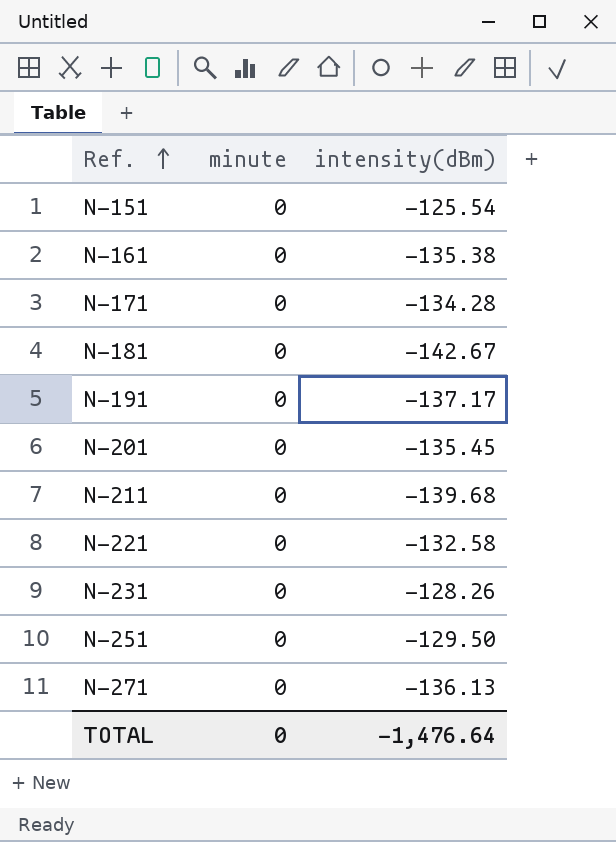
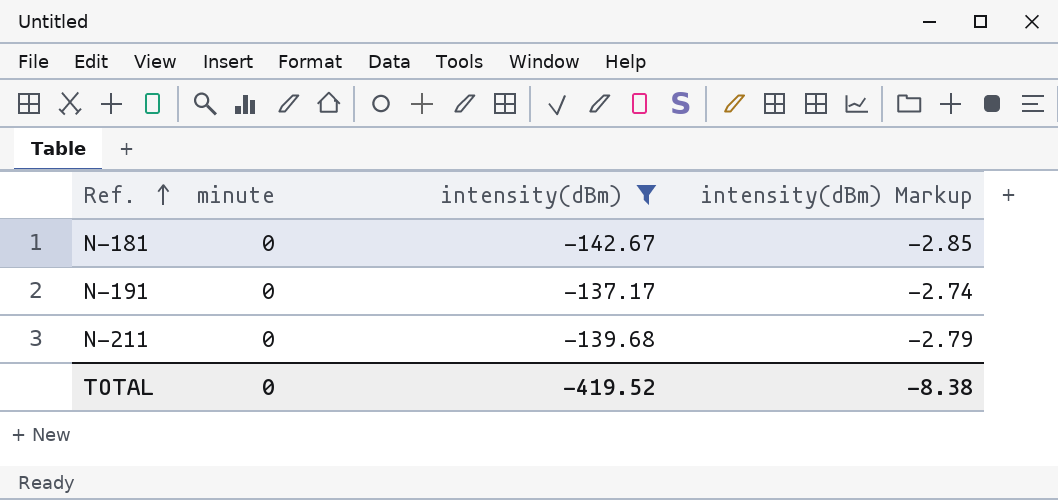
filter: none -> intensity(dBm) <= -137.17
column intensity(dBm) Markup | formula: none -> [intensity(dBm)] * 0.02
TOTAL | intensity(dBm): -1,476.64 -> -419.52

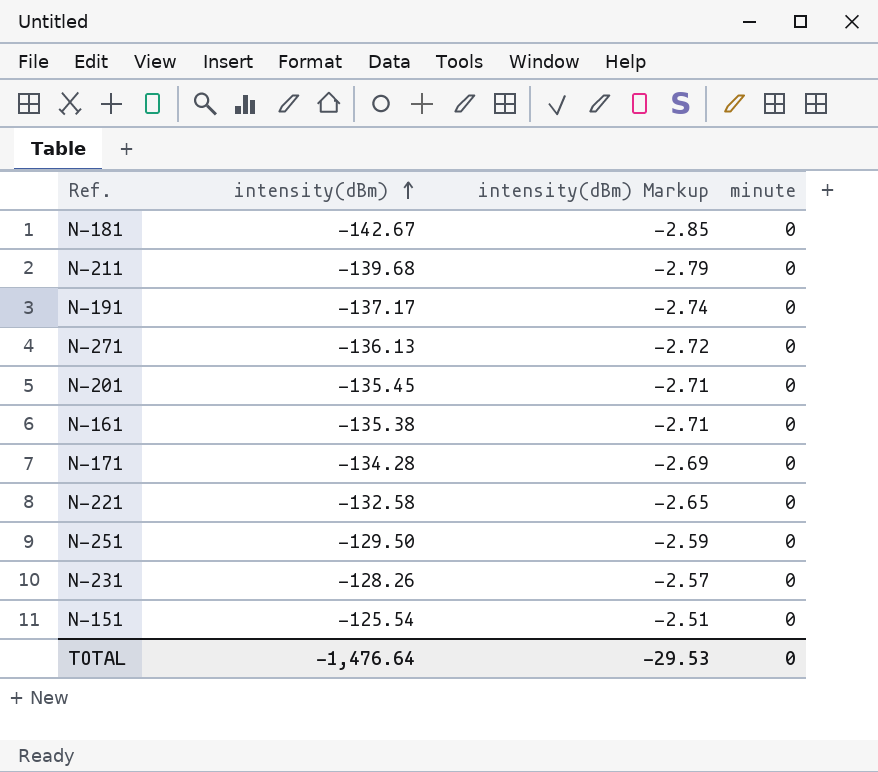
filter: intensity(dBm) <= -137.17 -> none
row order: Ref. ascending -> intensity(dBm) ascending
column minute | position: 2 -> 4
TOTAL | intensity(dBm): -419.52 -> -1,476.64
TOTAL | intensity(dBm) Markup: -8.38 -> -29.53

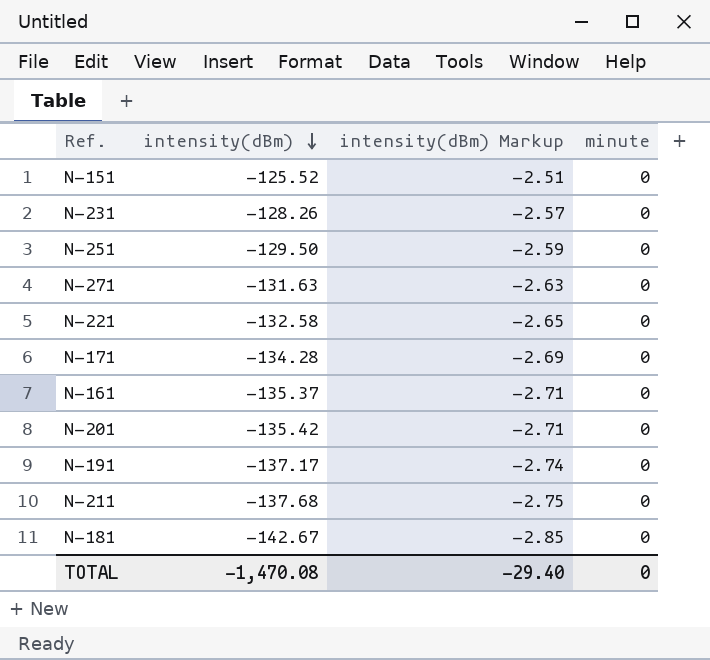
row order: intensity(dBm) ascending -> intensity(dBm) descending
N-151 | intensity(dBm): -125.54 -> -125.52
N-271 | intensity(dBm): -136.13 -> -131.63
N-271 | intensity(dBm) Markup: -2.72 -> -2.63
N-161 | intensity(dBm): -135.38 -> -135.37
N-201 | intensity(dBm): -135.45 -> -135.42
N-211 | intensity(dBm): -139.68 -> -137.68
N-211 | intensity(dBm) Markup: -2.79 -> -2.75
TOTAL | intensity(dBm): -1,476.64 -> -1,470.08
TOTAL | intensity(dBm) Markup: -29.53 -> -29.40

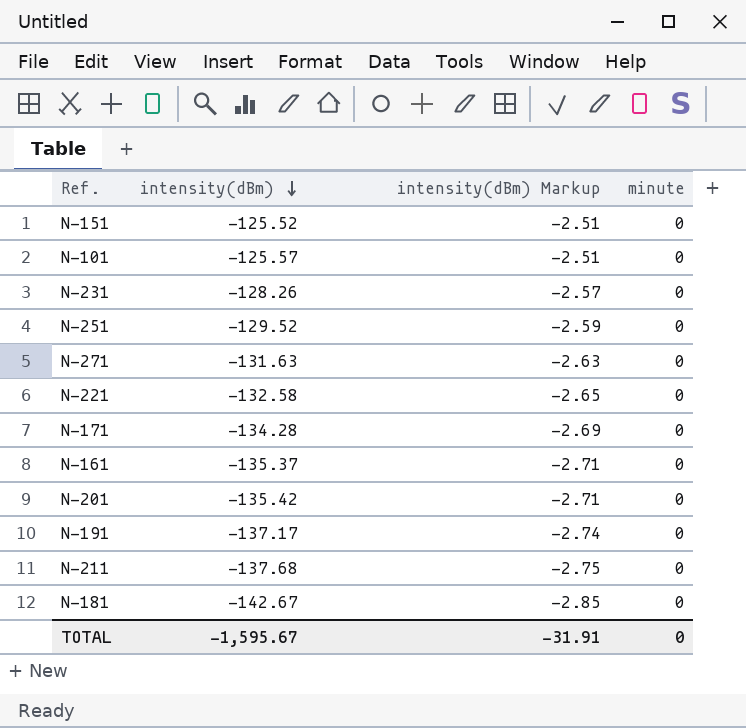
row N-101: none -> -125.57 | -2.51 | 0
N-251 | intensity(dBm): -129.50 -> -129.52
TOTAL | intensity(dBm): -1,470.08 -> -1,595.67
TOTAL | intensity(dBm) Markup: -29.40 -> -31.91

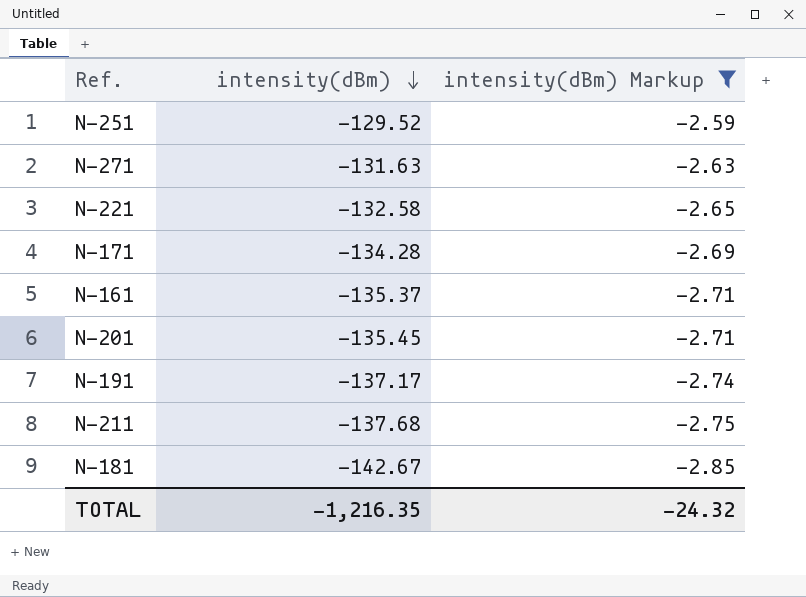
filter: none -> intensity(dBm) Markup <= -2.59
column minute | position: 4 -> none
N-201 | intensity(dBm): -135.42 -> -135.45
TOTAL | intensity(dBm): -1,595.67 -> -1,216.35
TOTAL | intensity(dBm) Markup: -31.91 -> -24.32

